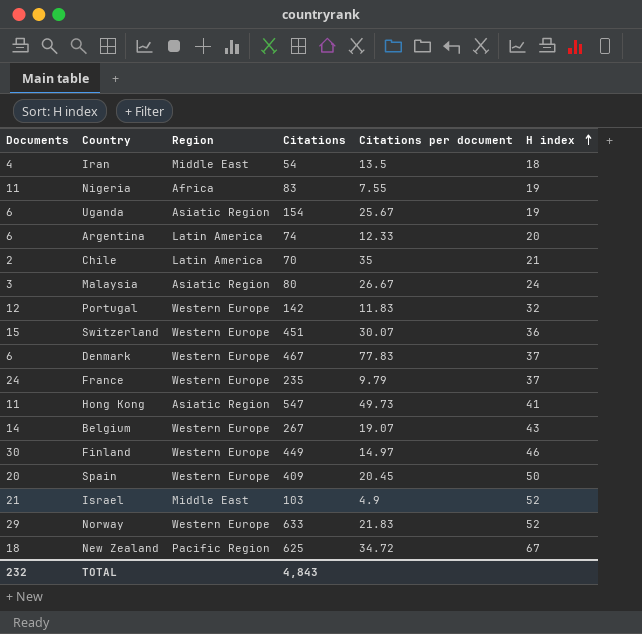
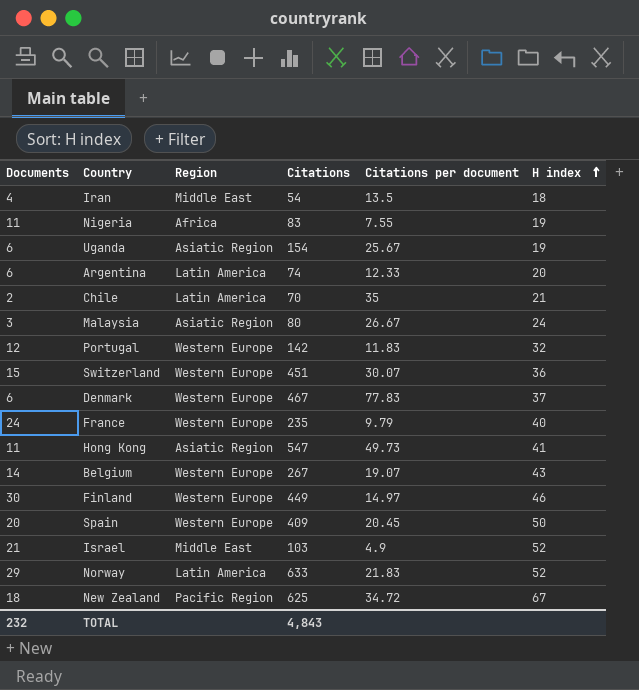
France | H index: 37 -> 40
Norway | Region: Western Europe -> Latin America

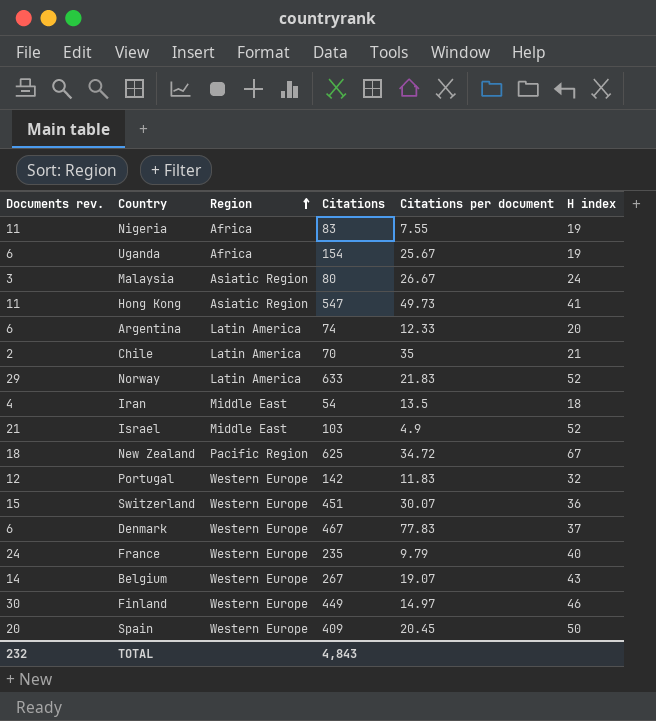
row order: H index ascending -> Region ascending
column name: Documents -> Documents rev.
Uganda | Region: Asiatic Region -> Africa

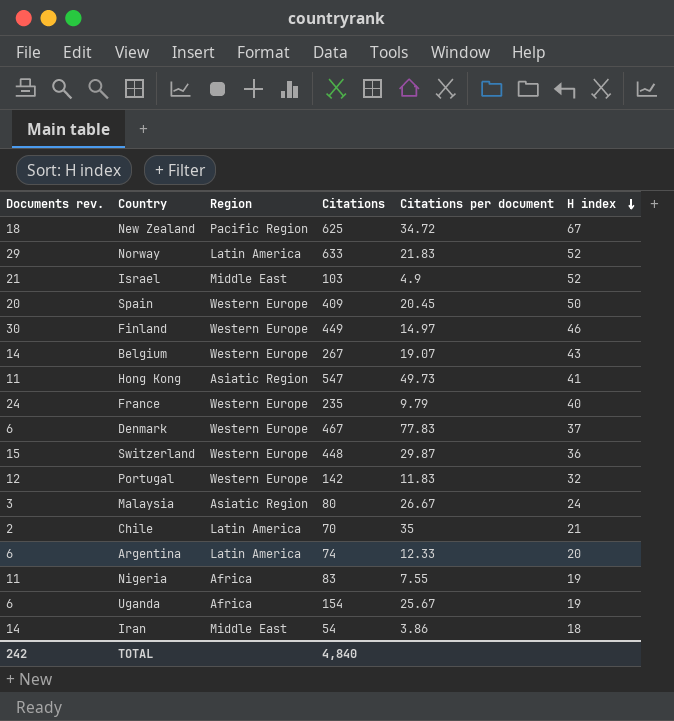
row order: Region ascending -> H index descending
Switzerland | Citations: 451 -> 448
Switzerland | Citations per document: 30.07 -> 29.87
Iran | Documents rev.: 4 -> 14
Iran | Citations per document: 13.5 -> 3.86
TOTAL | Documents rev.: 232 -> 242
TOTAL | Citations: 4,843 -> 4,840

